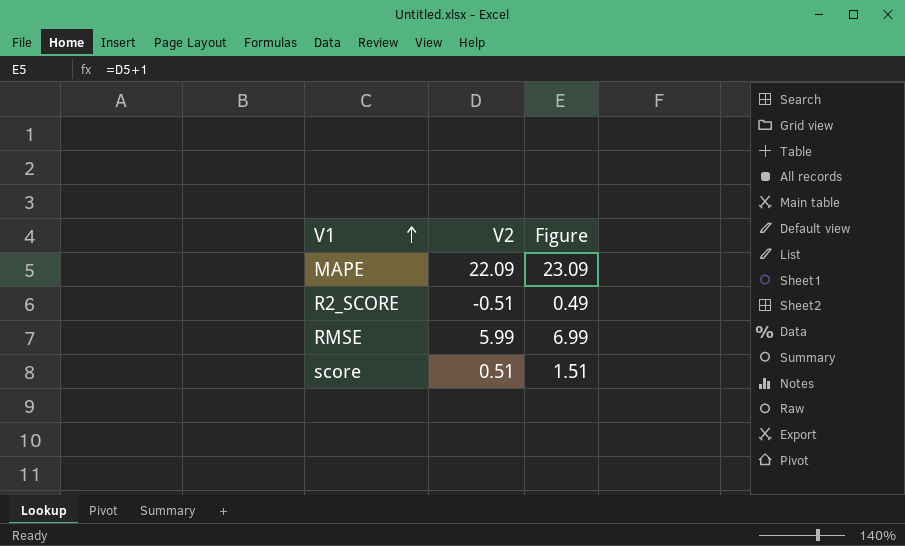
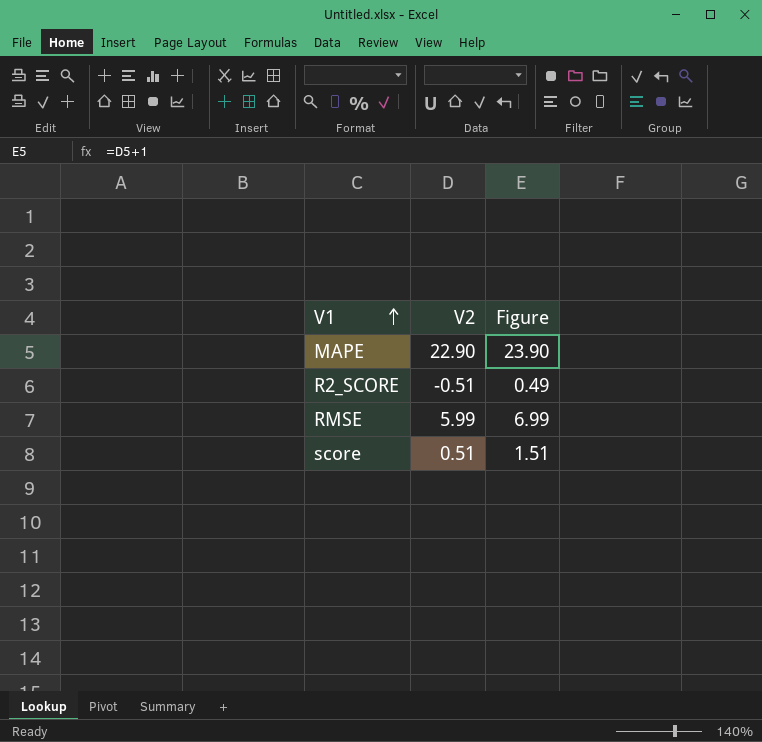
MAPE | V2: 22.09 -> 22.90
MAPE | Figure: 23.09 -> 23.90

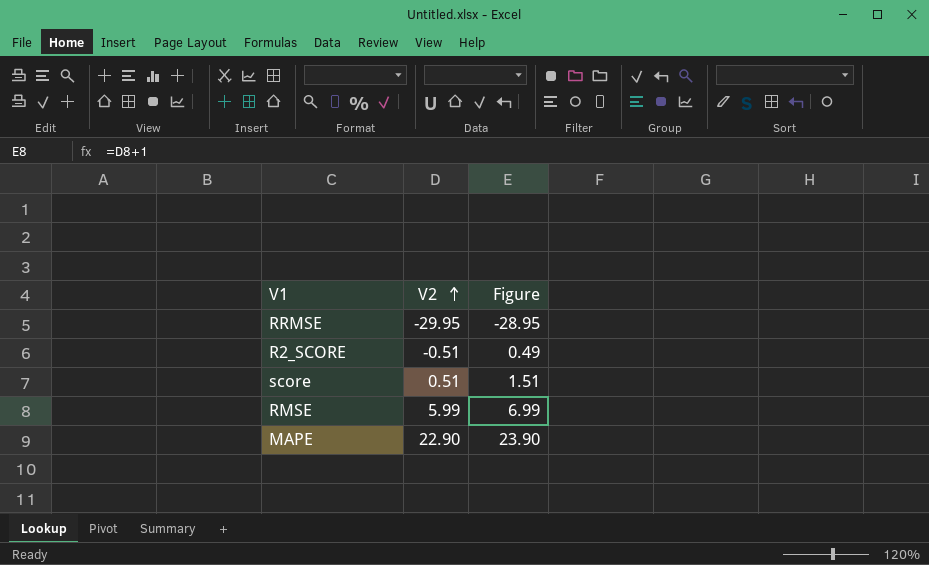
row order: V1 ascending -> V2 ascending
row RRMSE: none -> -29.95 | -28.95

